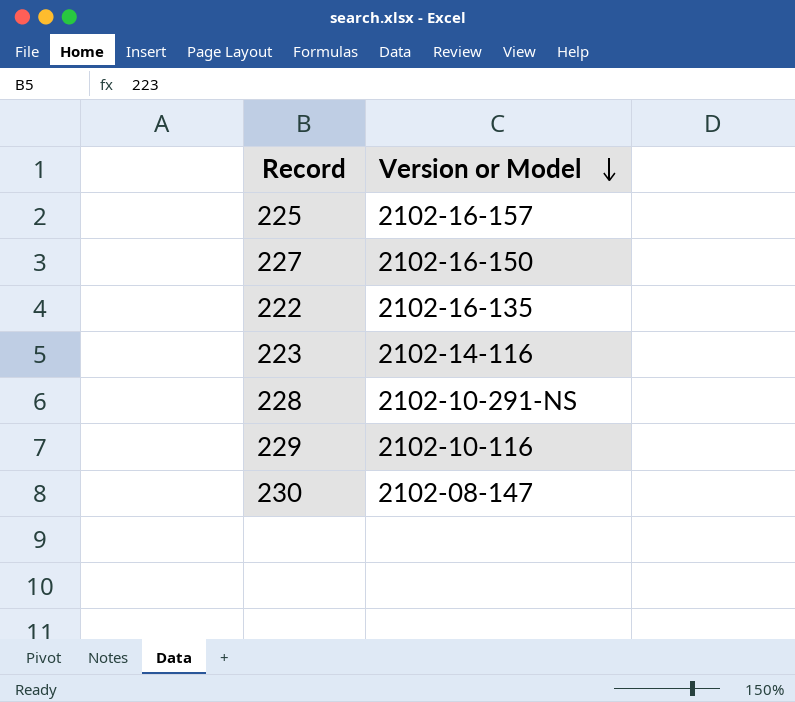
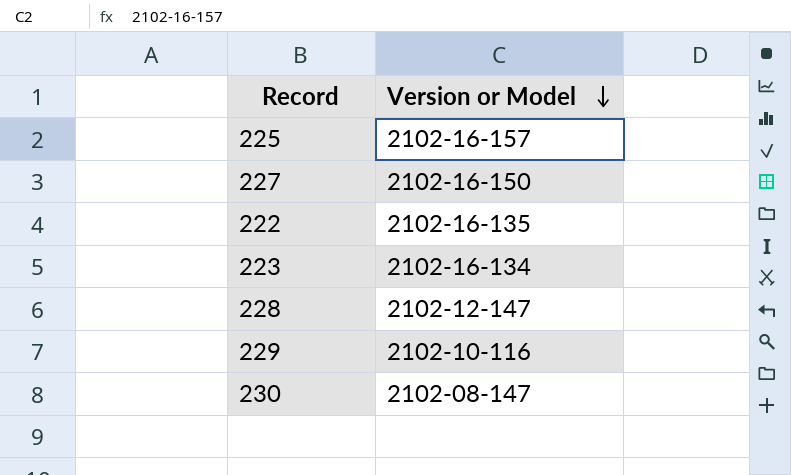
223 | Version or Model: 2102-14-116 -> 2102-16-134
228 | Version or Model: 2102-10-291-NS -> 2102-12-147

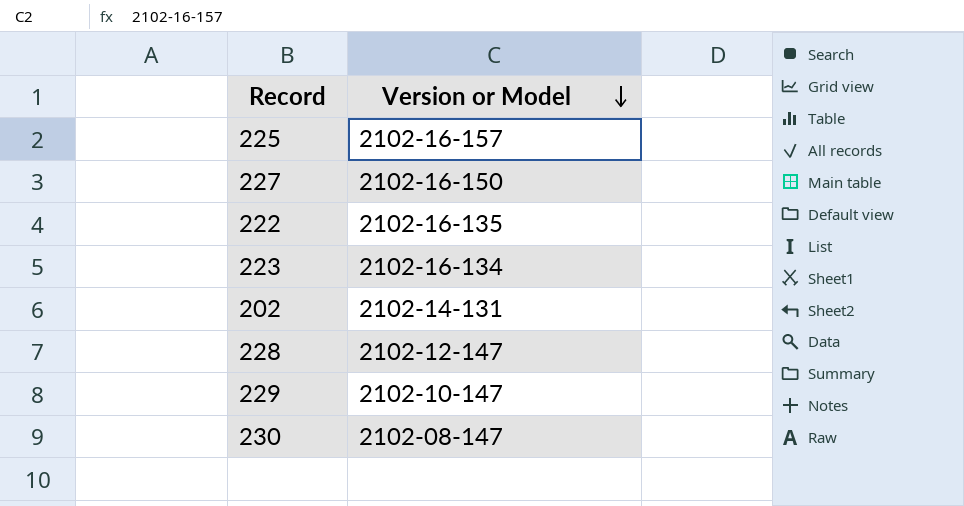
row 202: none -> 2102-14-131
229 | Version or Model: 2102-10-116 -> 2102-10-147

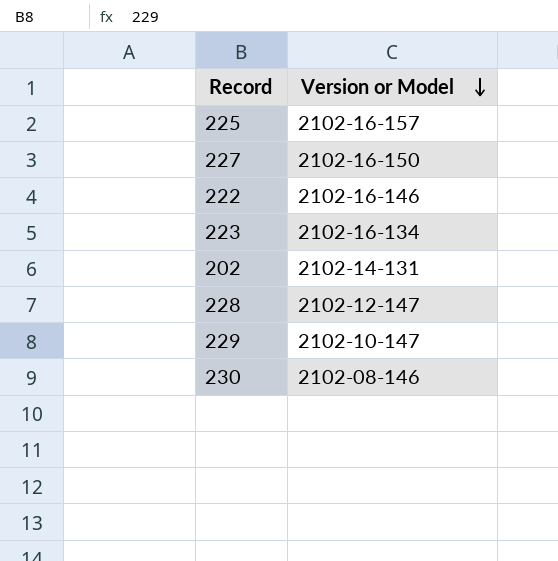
222 | Version or Model: 2102-16-135 -> 2102-16-146
230 | Version or Model: 2102-08-147 -> 2102-08-146

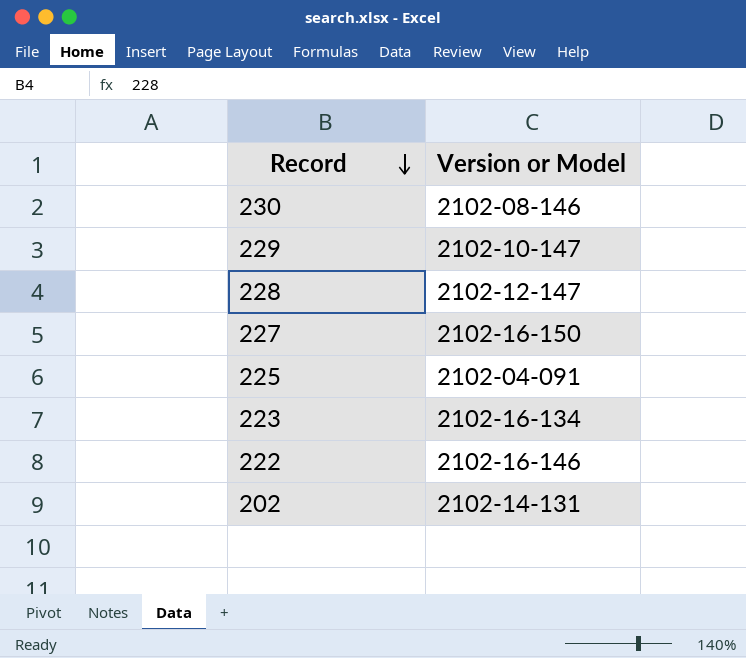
row order: Version or Model descending -> Record descending
225 | Version or Model: 2102-16-157 -> 2102-04-091

